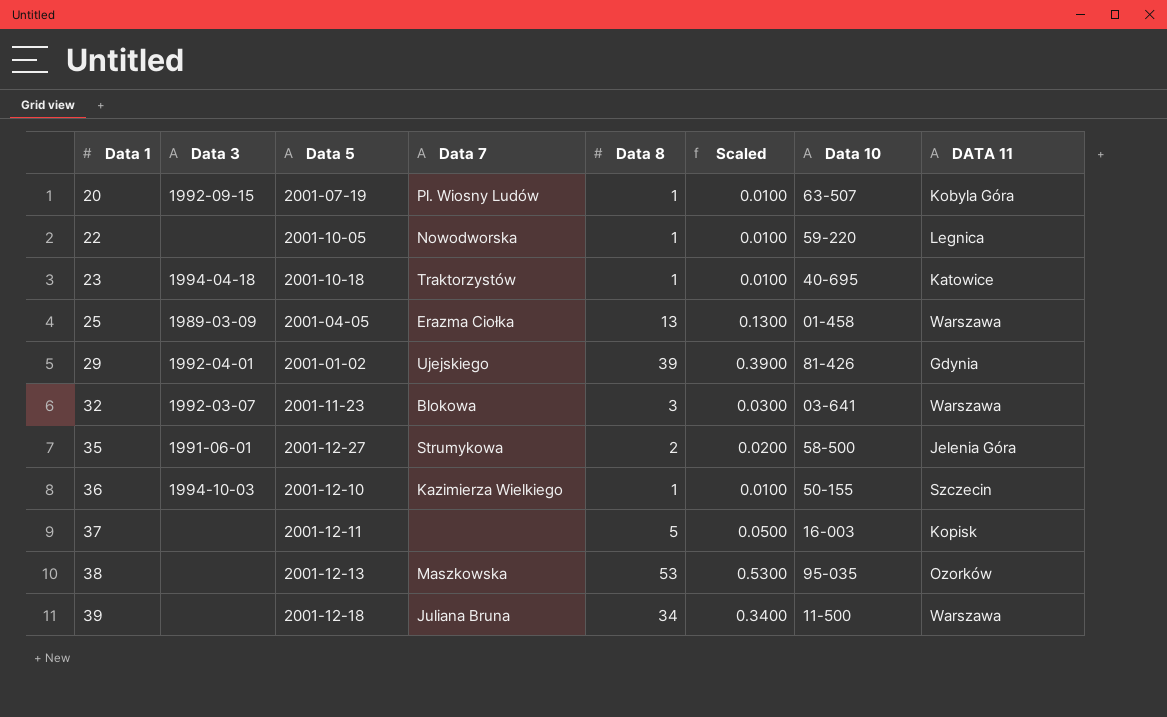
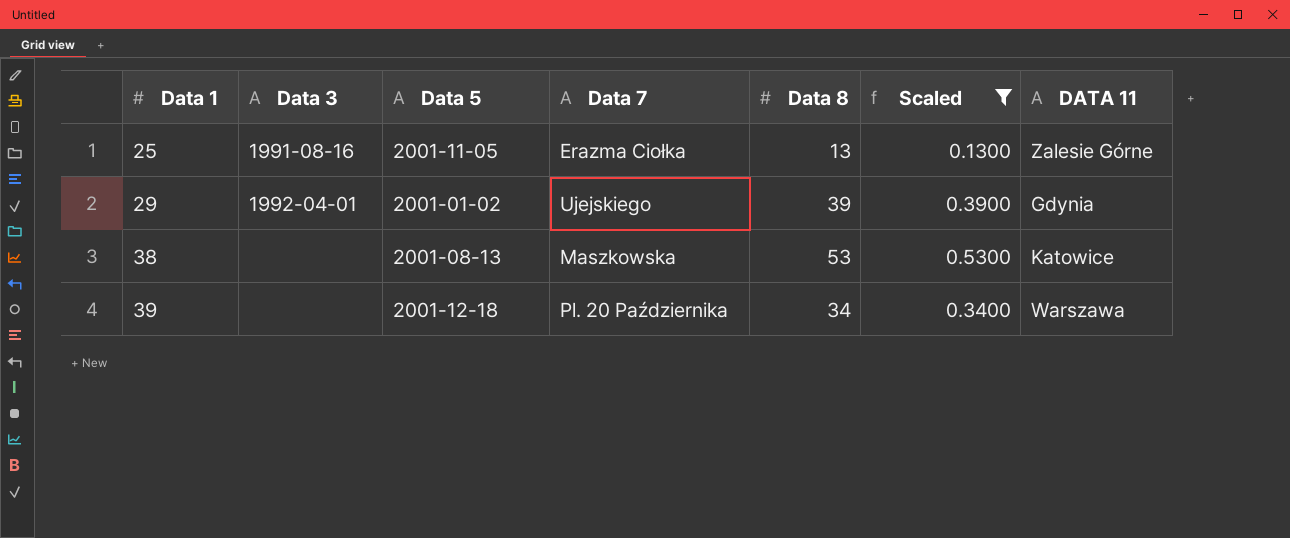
filter: none -> Scaled >= 0.1300
column Data 10 | position: 7 -> none
25 | Data 3: 1989-03-09 -> 1991-08-16
25 | Data 5: 2001-04-05 -> 2001-11-05
25 | DATA 11: Warszawa -> Zalesie Górne
38 | Data 5: 2001-12-13 -> 2001-08-13
38 | DATA 11: Ozorków -> Katowice
39 | Data 7: Juliana Bruna -> Pl. 20 Października

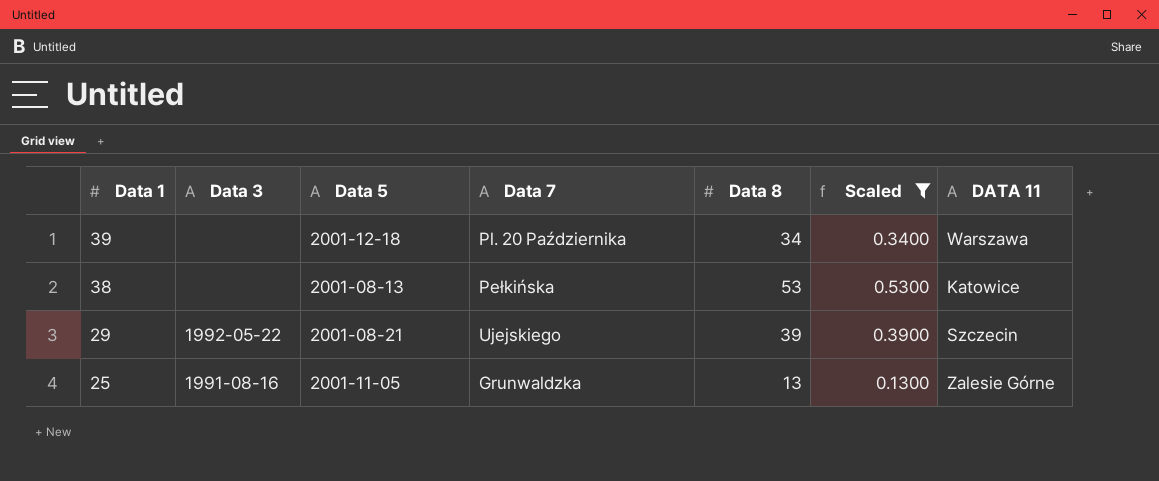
row order: Data 1 ascending -> Data 1 descending
38 | Data 7: Maszkowska -> Pełkińska
29 | Data 3: 1992-04-01 -> 1992-05-22
29 | Data 5: 2001-01-02 -> 2001-08-21
29 | DATA 11: Gdynia -> Szczecin
25 | Data 7: Erazma Ciołka -> Grunwaldzka

